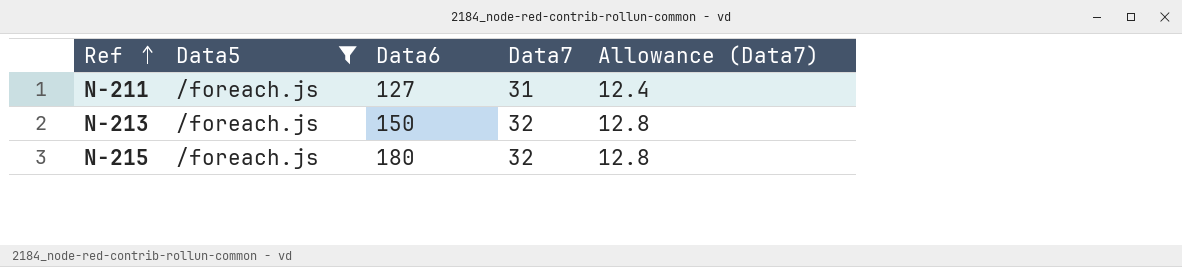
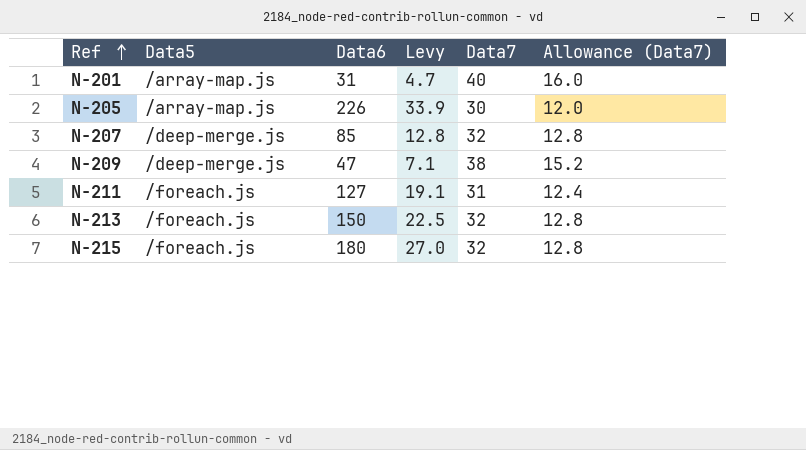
filter: Data5 = /foreach.js -> none
column Levy | formula: none -> [Data6] * 0.15

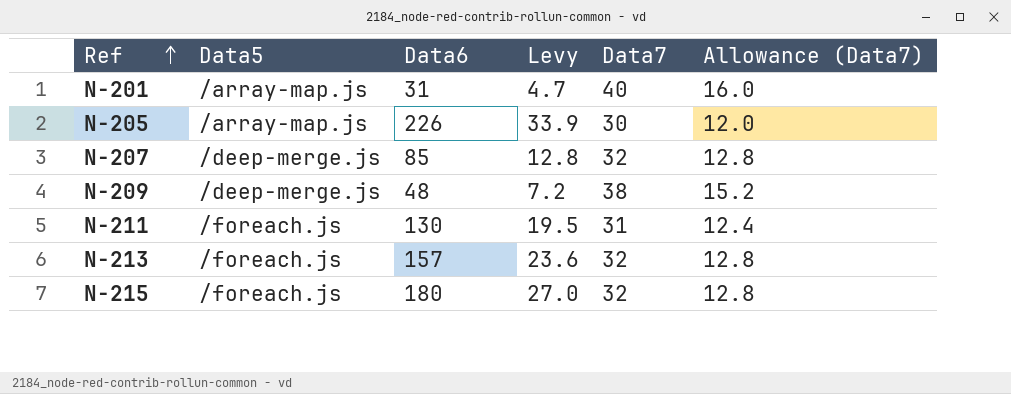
N-209 | Data6: 47 -> 48
N-209 | Levy: 7.1 -> 7.2
N-211 | Data6: 127 -> 130
N-211 | Levy: 19.1 -> 19.5
N-213 | Data6: 150 -> 157
N-213 | Levy: 22.5 -> 23.6

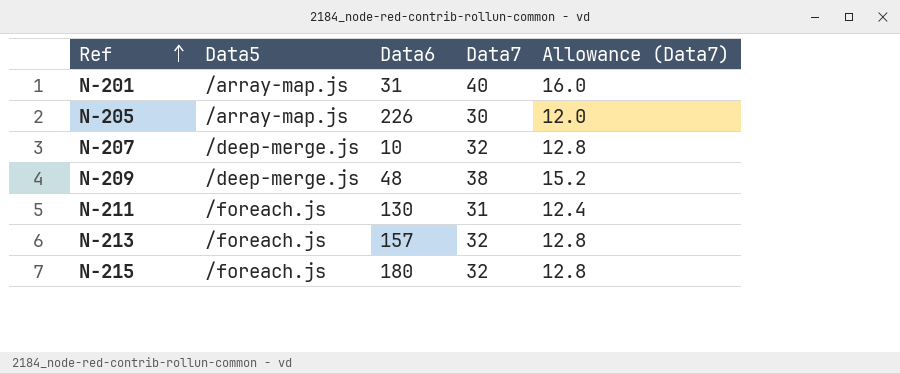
column Levy | formula: [Data6] * 0.15 -> none
N-207 | Data6: 85 -> 10

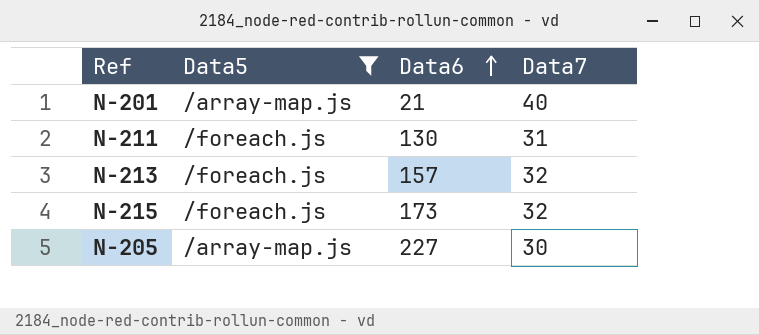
filter: none -> Data5 != /deep-merge.js
row order: Ref ascending -> Data6 ascending
column Allowance (Data7) | formula: [Data7] * 0.4 -> none
N-201 | Data6: 31 -> 21
N-215 | Data6: 180 -> 173
N-205 | Data6: 226 -> 227

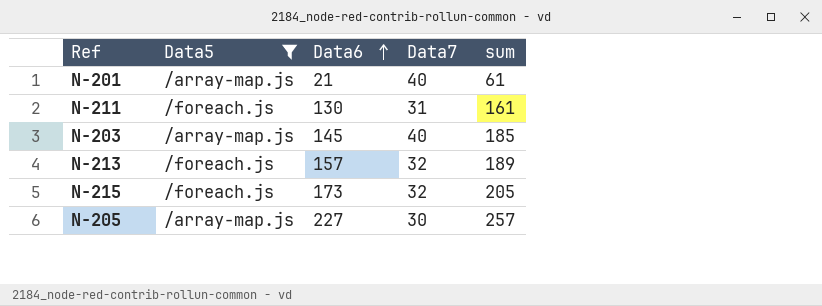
column sum | formula: none -> [Data6] + [Data7]
row N-203: none -> /array-map.js | 145 | 40 | 185

